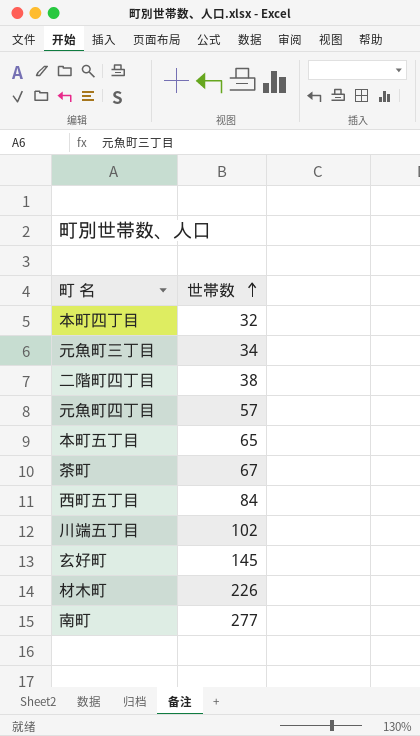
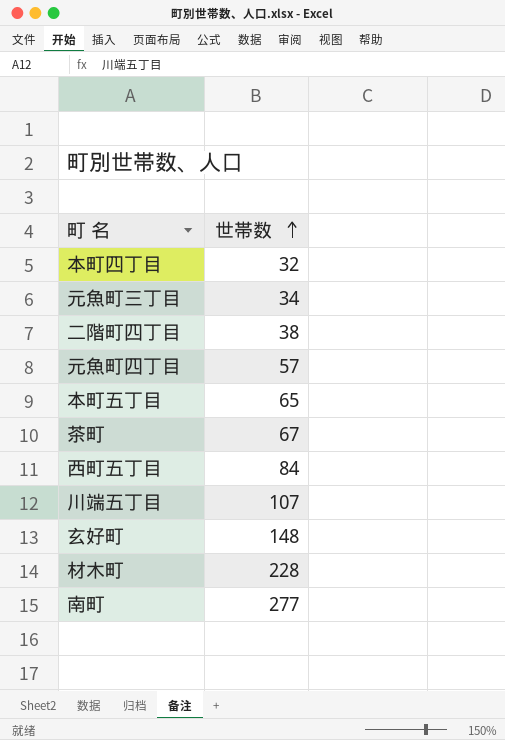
川端五丁目 | 世帯数: 102 -> 107
玄好町 | 世帯数: 145 -> 148
材木町 | 世帯数: 226 -> 228

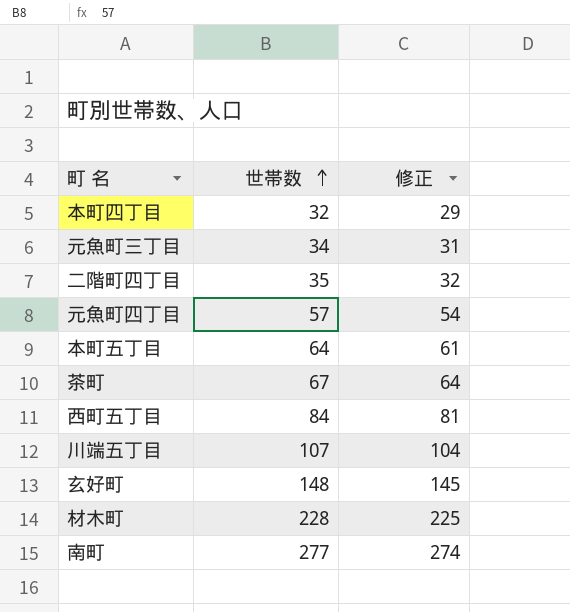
column 修正 | formula: none -> [世帯数] - 3
二階町四丁目 | 世帯数: 38 -> 35
本町五丁目 | 世帯数: 65 -> 64

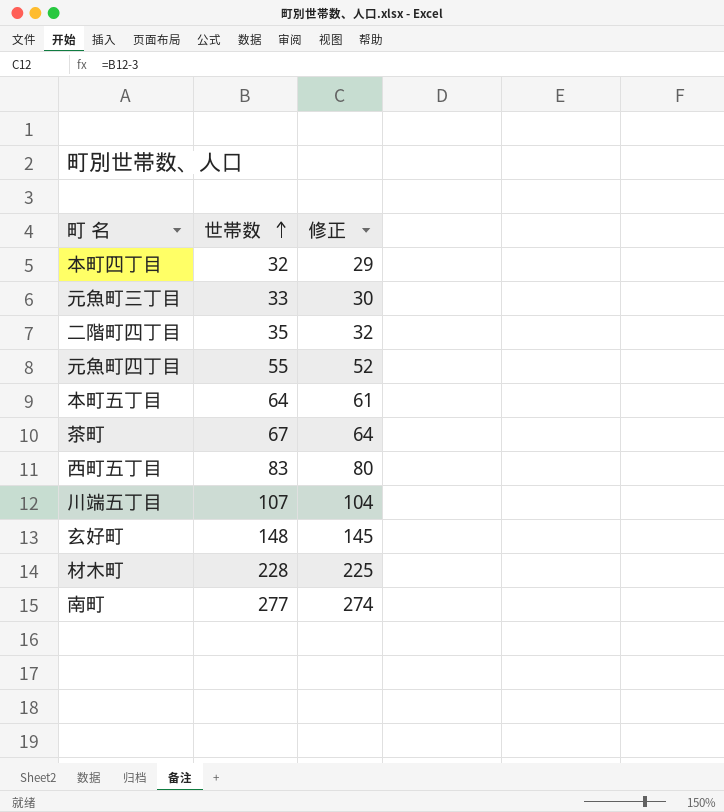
元魚町三丁目 | 世帯数: 34 -> 33
元魚町三丁目 | 修正: 31 -> 30
元魚町四丁目 | 世帯数: 57 -> 55
元魚町四丁目 | 修正: 54 -> 52
西町五丁目 | 世帯数: 84 -> 83
西町五丁目 | 修正: 81 -> 80

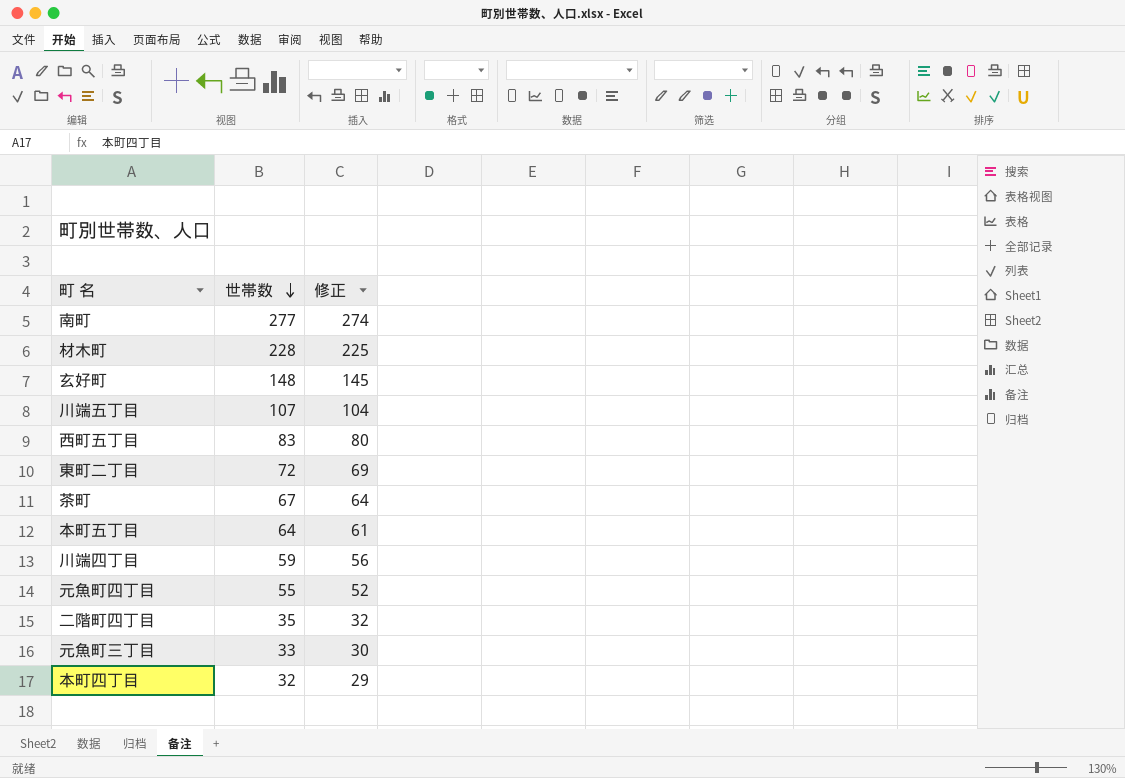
row order: 世帯数 ascending -> 世帯数 descending
row 東町二丁目: none -> 72 | 69
row 川端四丁目: none -> 59 | 56

